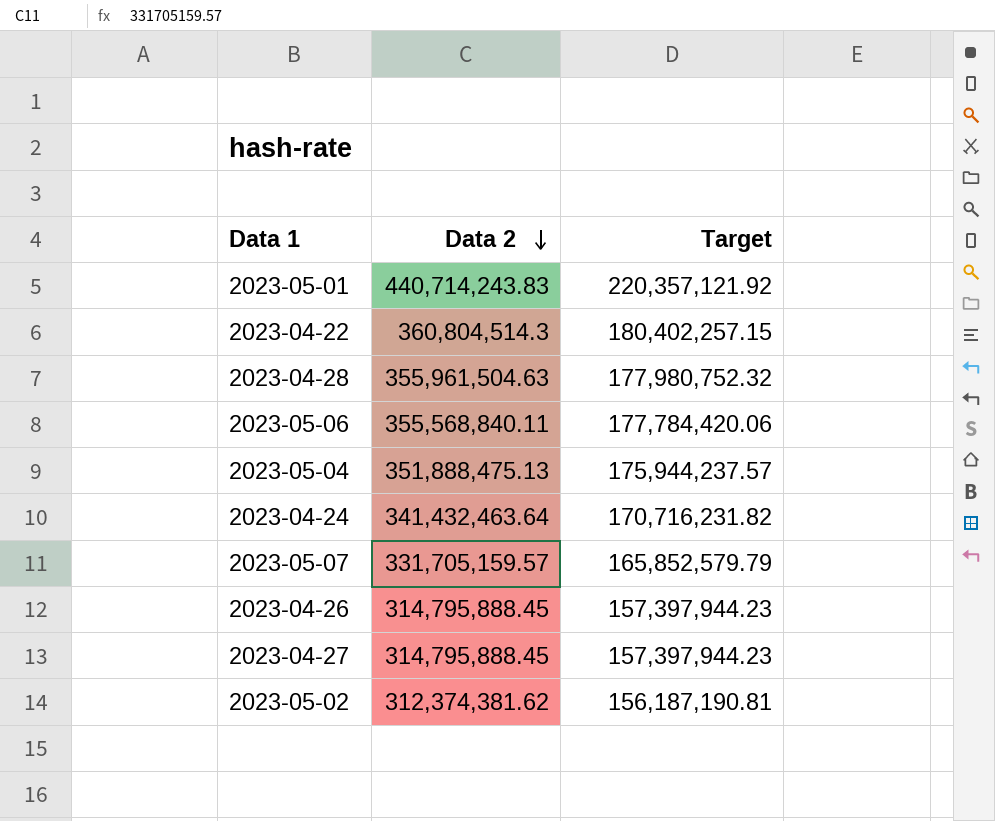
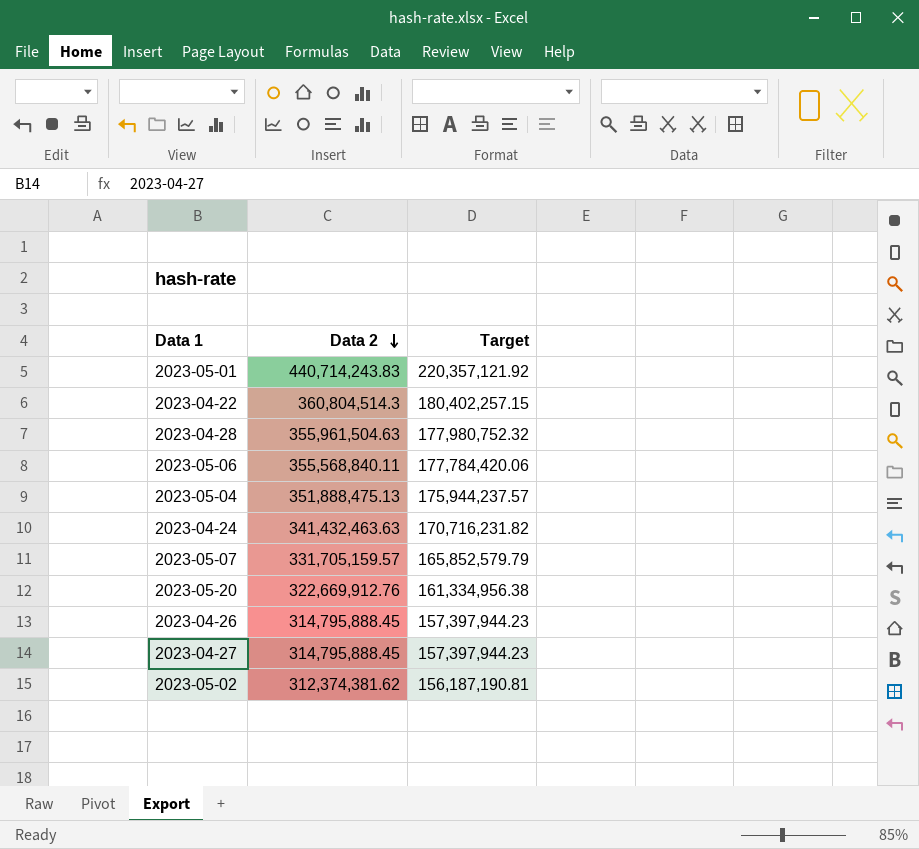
2023-04-24 | Data 2: 341,432,463.64 -> 341,432,463.63
row 2023-05-20: none -> 322,669,912.76 | 161,334,956.38

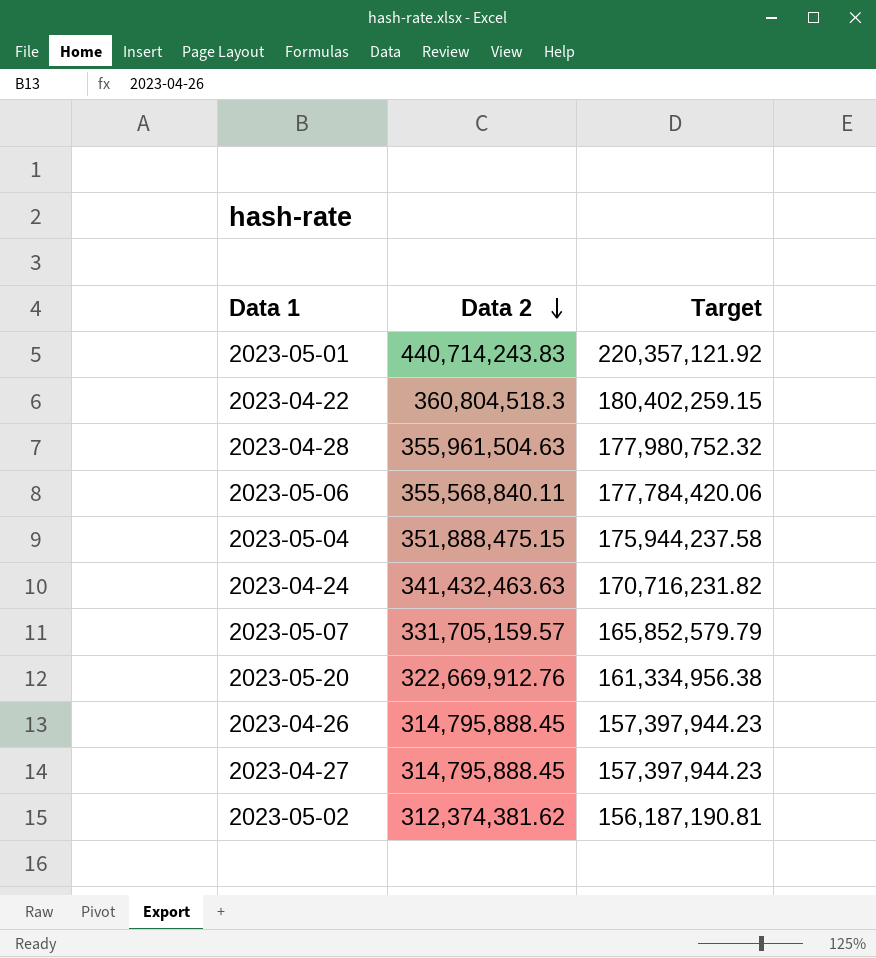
2023-04-22 | Data 2: 360,804,514.3 -> 360,804,518.3
2023-04-22 | Target: 180,402,257.15 -> 180,402,259.15
2023-05-04 | Data 2: 351,888,475.13 -> 351,888,475.15
2023-05-04 | Target: 175,944,237.57 -> 175,944,237.58

